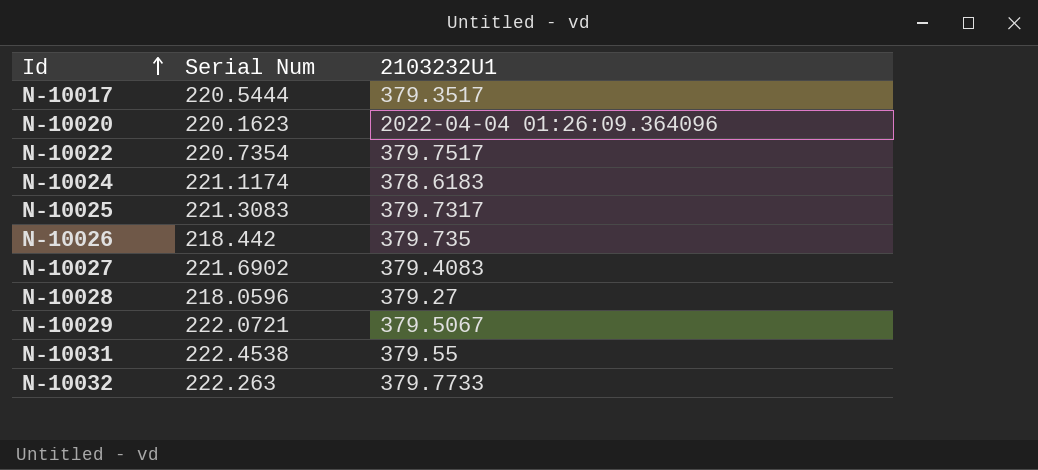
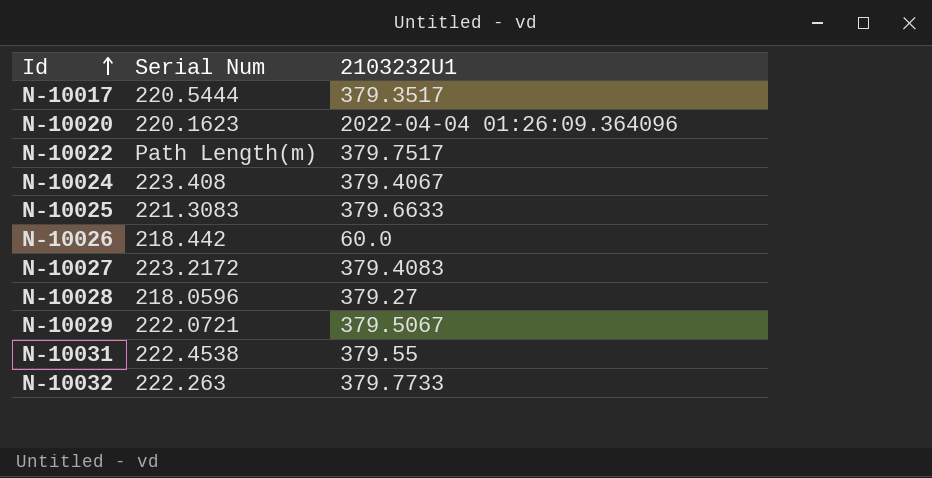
N-10022 | Serial Num: 220.7354 -> Path Length(m)
N-10024 | Serial Num: 221.1174 -> 223.408
N-10024 | 2103232U1: 378.6183 -> 379.4067
N-10025 | 2103232U1: 379.7317 -> 379.6633
N-10026 | 2103232U1: 379.735 -> 60.0
N-10027 | Serial Num: 221.6902 -> 223.2172

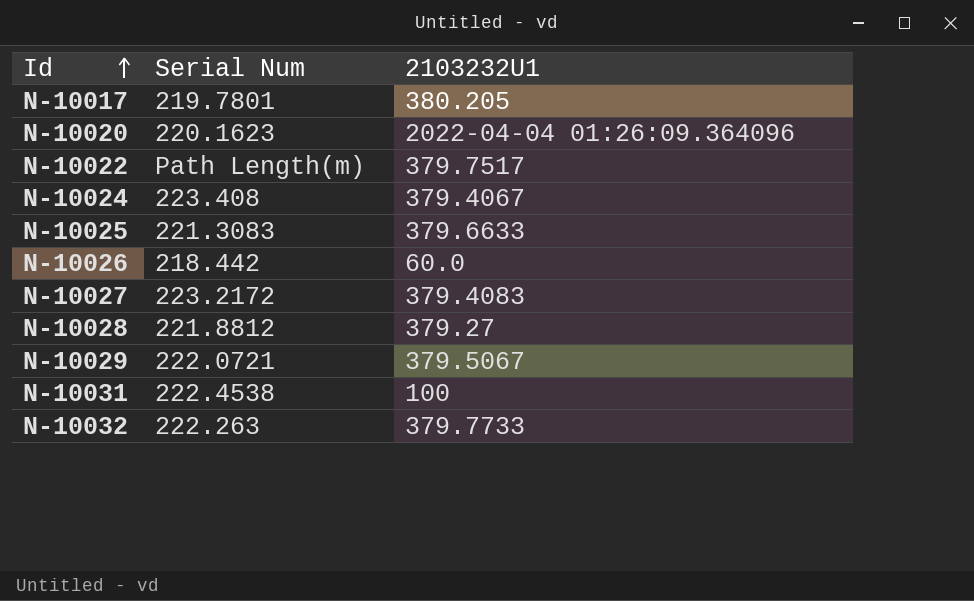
N-10017 | Serial Num: 220.5444 -> 219.7801
N-10017 | 2103232U1: 379.3517 -> 380.205
N-10028 | Serial Num: 218.0596 -> 221.8812
N-10031 | 2103232U1: 379.55 -> 100

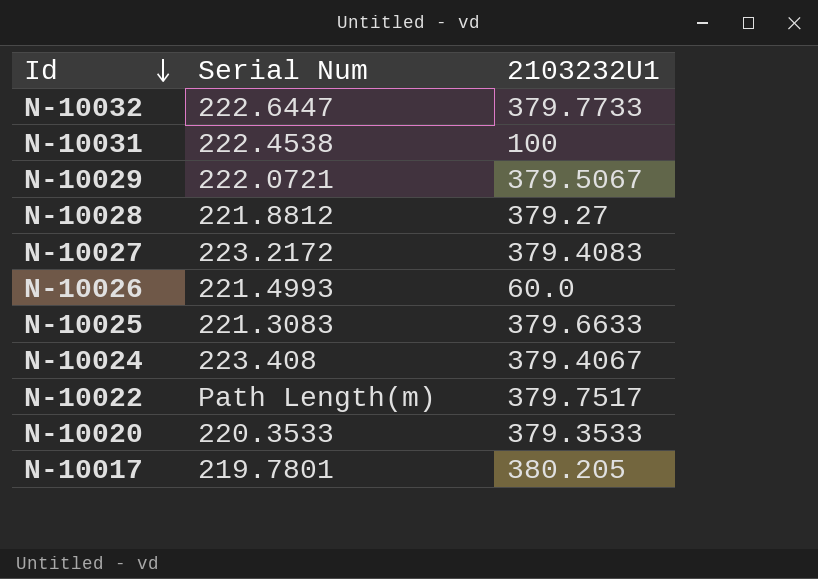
row order: Id ascending -> Id descending
N-10032 | Serial Num: 222.263 -> 222.6447
N-10026 | Serial Num: 218.442 -> 221.4993
N-10020 | Serial Num: 220.1623 -> 220.3533
N-10020 | 2103232U1: 2022-04-04 01:26:09.364096 -> 379.3533

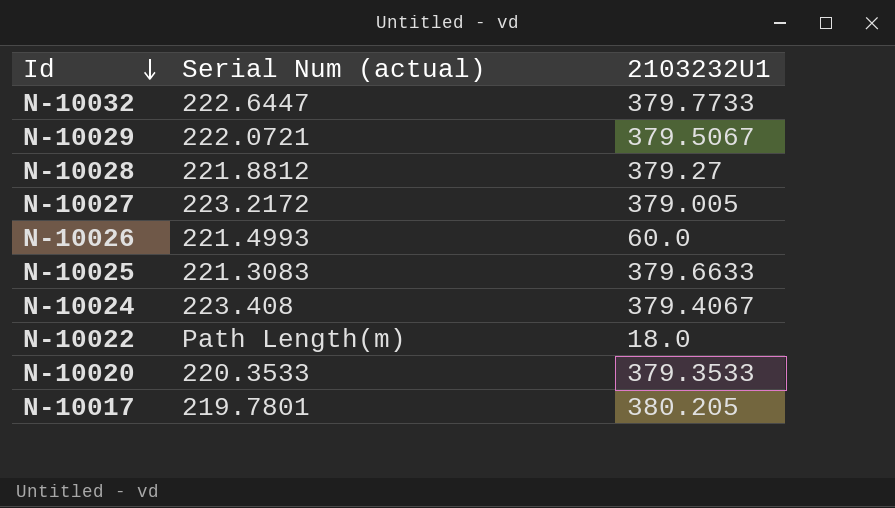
column name: Serial Num -> Serial Num (actual)
row N-10031: 222.4538 | 100 -> none
N-10027 | 2103232U1: 379.4083 -> 379.005
N-10022 | 2103232U1: 379.7517 -> 18.0

